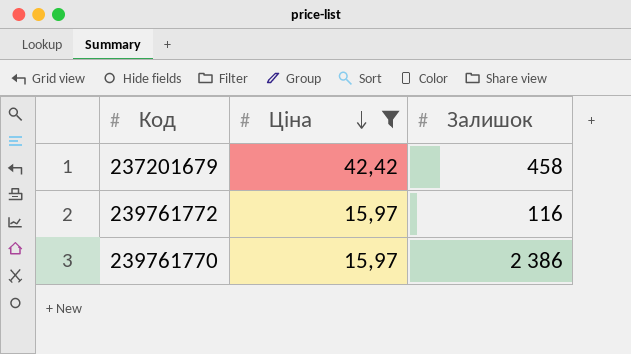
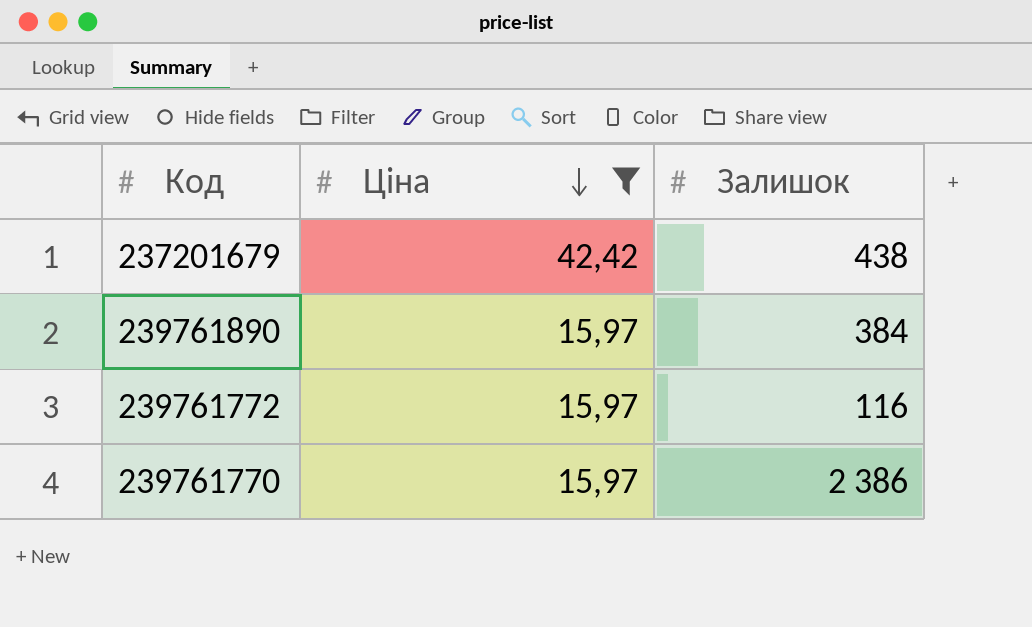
237201679 | Залишок: 458 -> 438
row 239761890: none -> 15,97 | 384

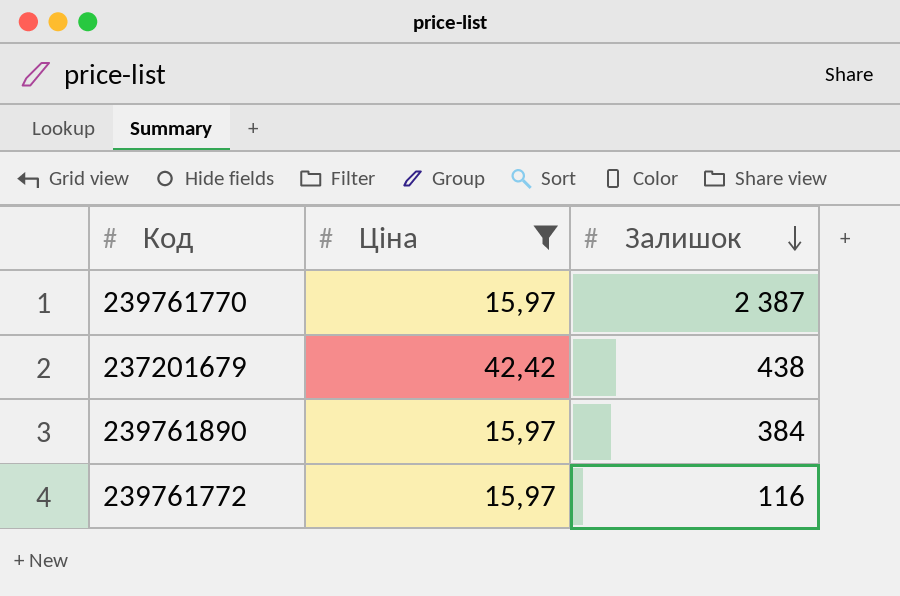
row order: Ціна descending -> Залишок descending
239761770 | Залишок: 2 386 -> 2 387

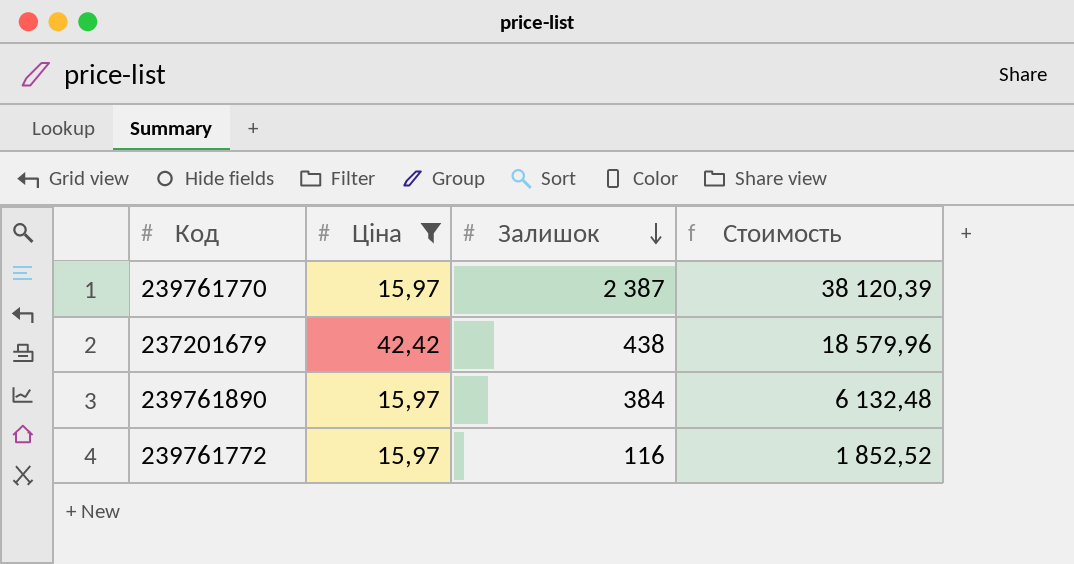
column Стоимость | formula: none -> [Ціна] * [Залишок]

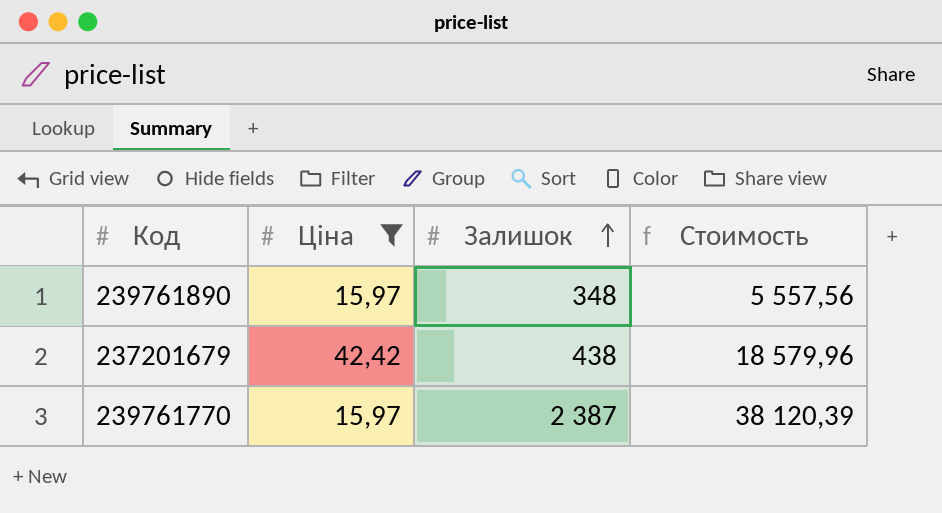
row order: Залишок descending -> Залишок ascending
row 239761772: 15,97 | 116 | 1 852,52 -> none
239761890 | Залишок: 384 -> 348
239761890 | Стоимость: 6 132,48 -> 5 557,56

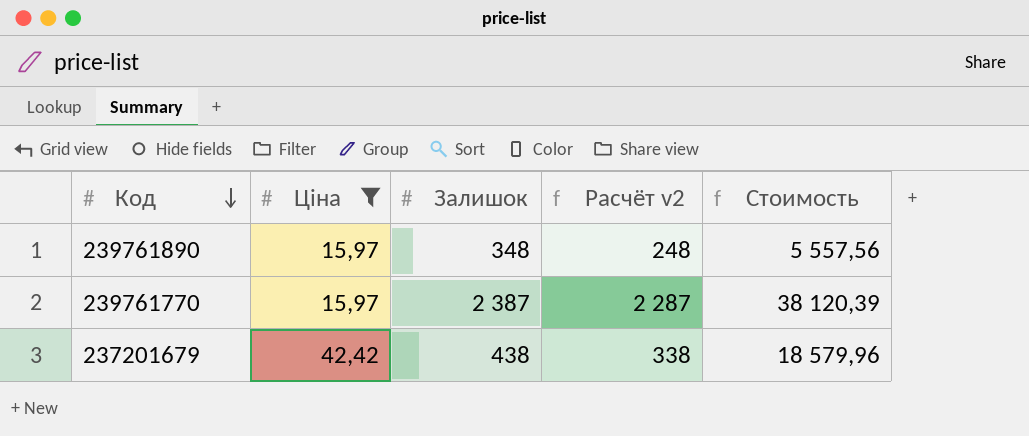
row order: Залишок ascending -> Код descending
column Расчёт v2 | formula: none -> [Залишок] - 100

